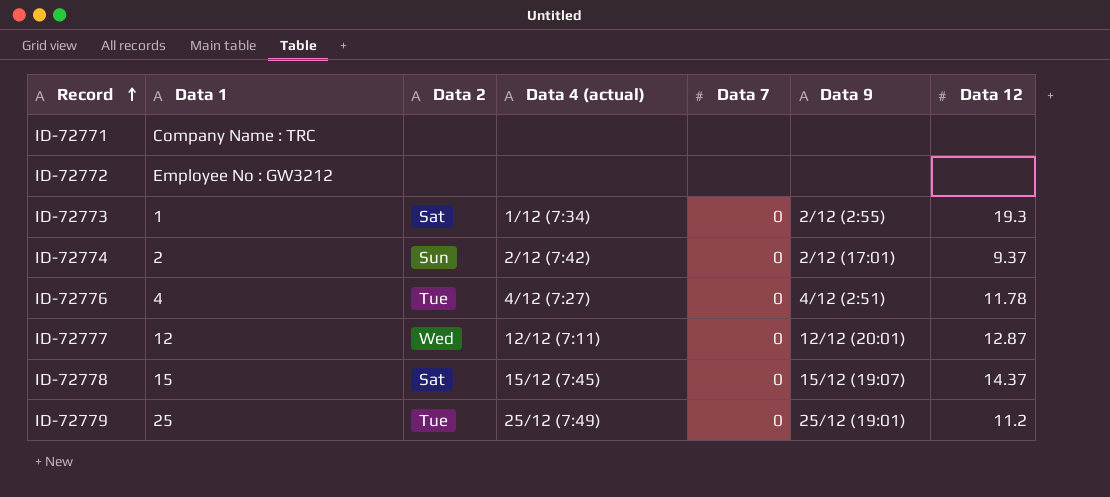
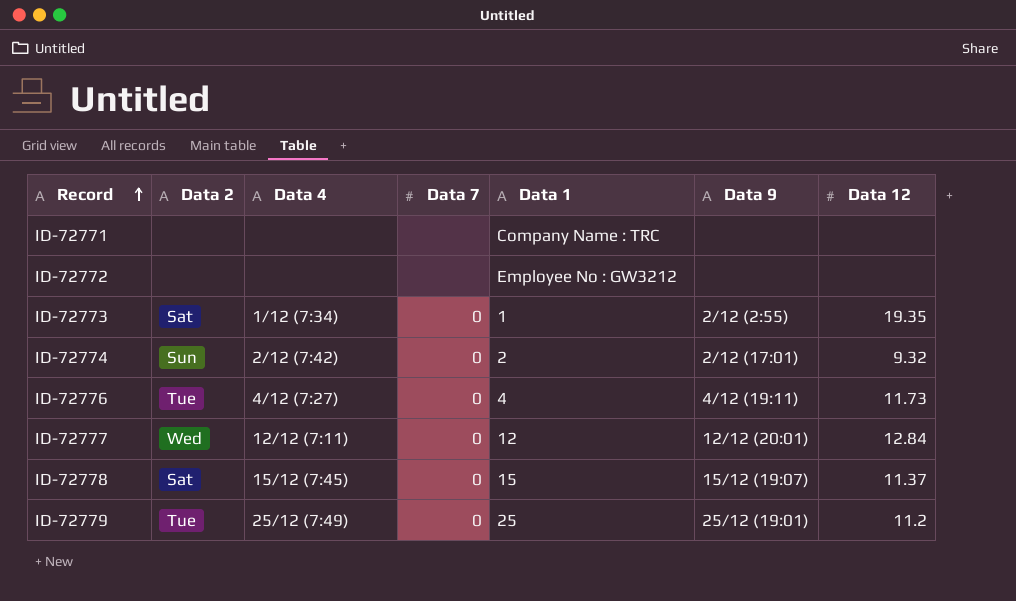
column name: Data 4 (actual) -> Data 4
column Data 1 | position: 2 -> 5
ID-72773 | Data 12: 19.3 -> 19.35
ID-72774 | Data 12: 9.37 -> 9.32
ID-72776 | Data 9: 4/12 (2:51) -> 4/12 (19:11)
ID-72776 | Data 12: 11.78 -> 11.73
ID-72777 | Data 12: 12.87 -> 12.84
ID-72778 | Data 12: 14.37 -> 11.37

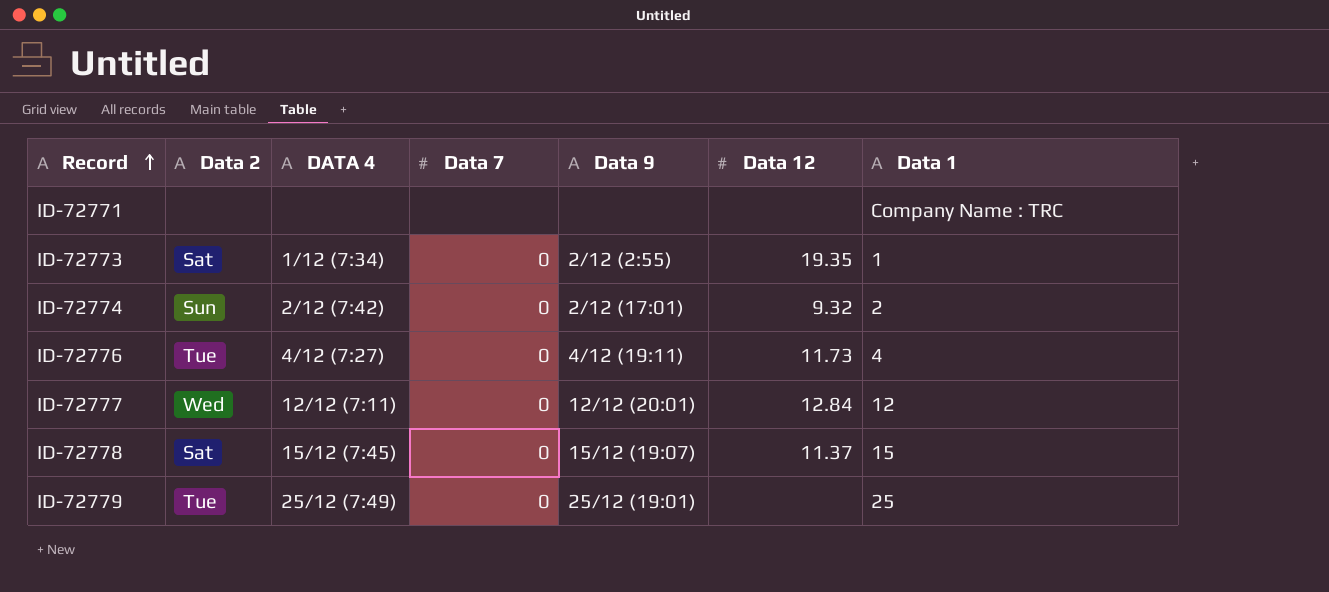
column name: Data 4 -> DATA 4
column Data 1 | position: 5 -> 7
row ID-72772: none | none | none | Employee No : GW3212 | none | none -> none
ID-72779 | Data 12: 11.2 -> none

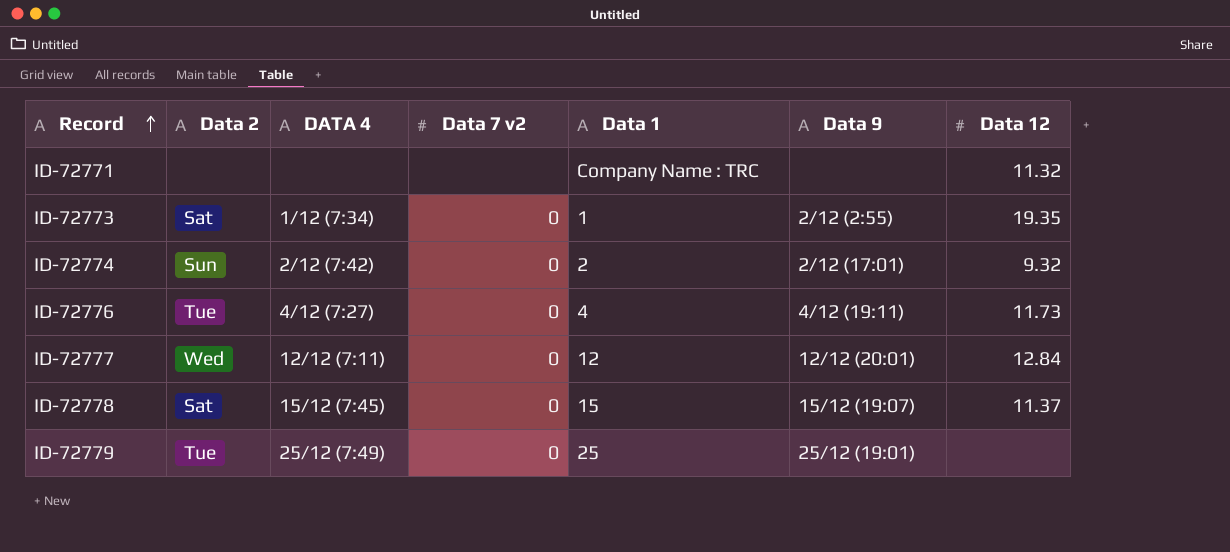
column name: Data 7 -> Data 7 v2
column Data 1 | position: 7 -> 5
ID-72771 | Data 12: none -> 11.32

